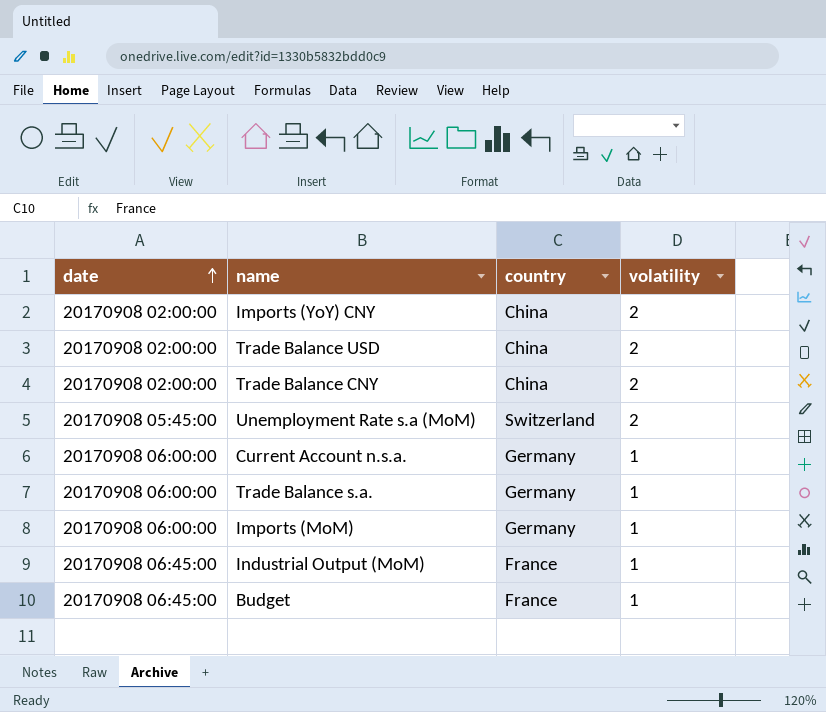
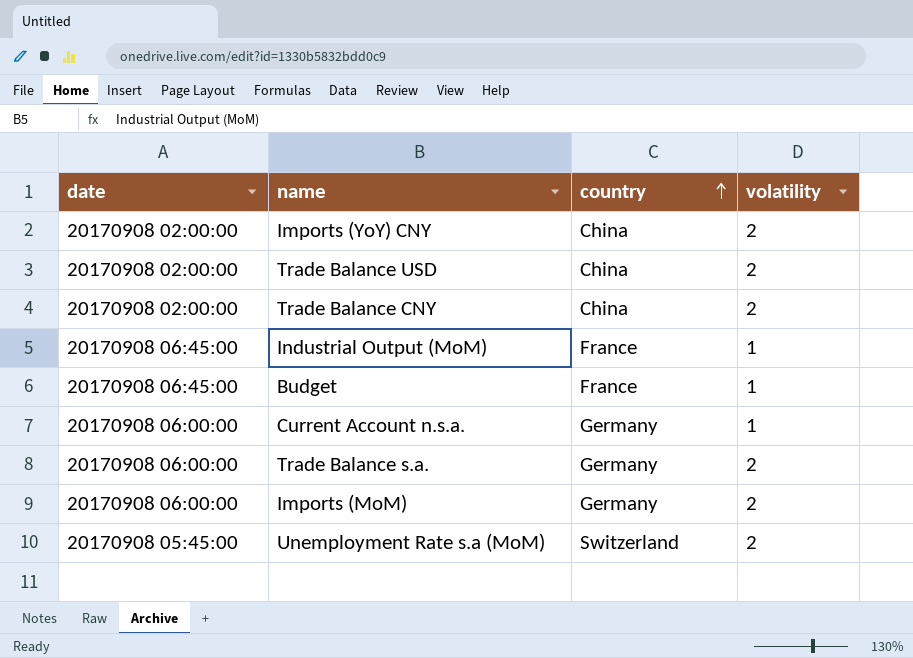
row order: date ascending -> country ascending
Trade Balance s.a. | volatility: 1 -> 2
Imports (MoM) | volatility: 1 -> 2

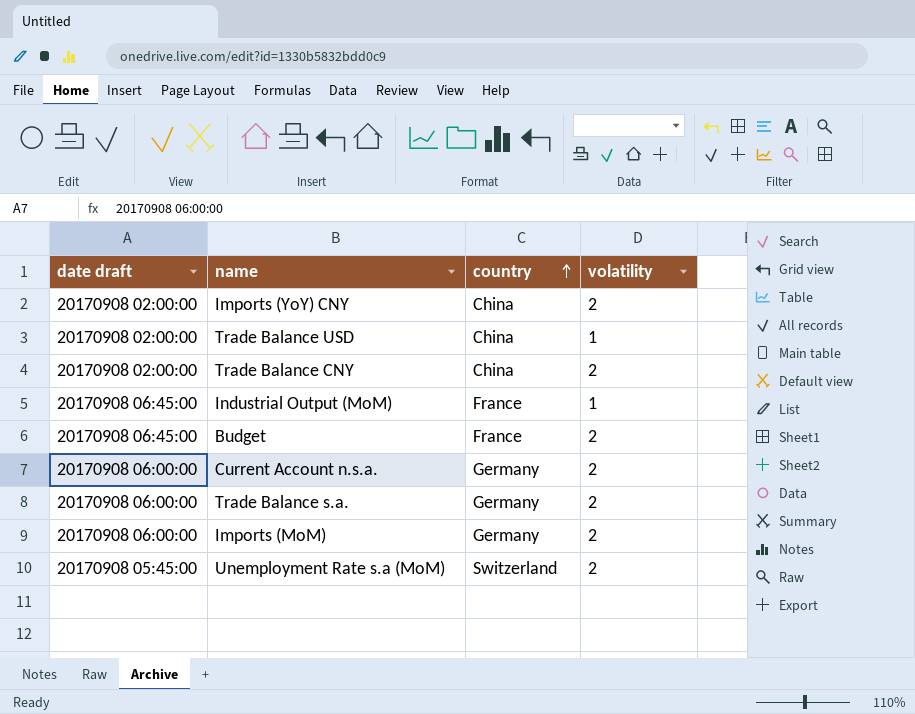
column name: date -> date draft
Trade Balance USD | volatility: 2 -> 1
Budget | volatility: 1 -> 2
Current Account n.s.a. | volatility: 1 -> 2

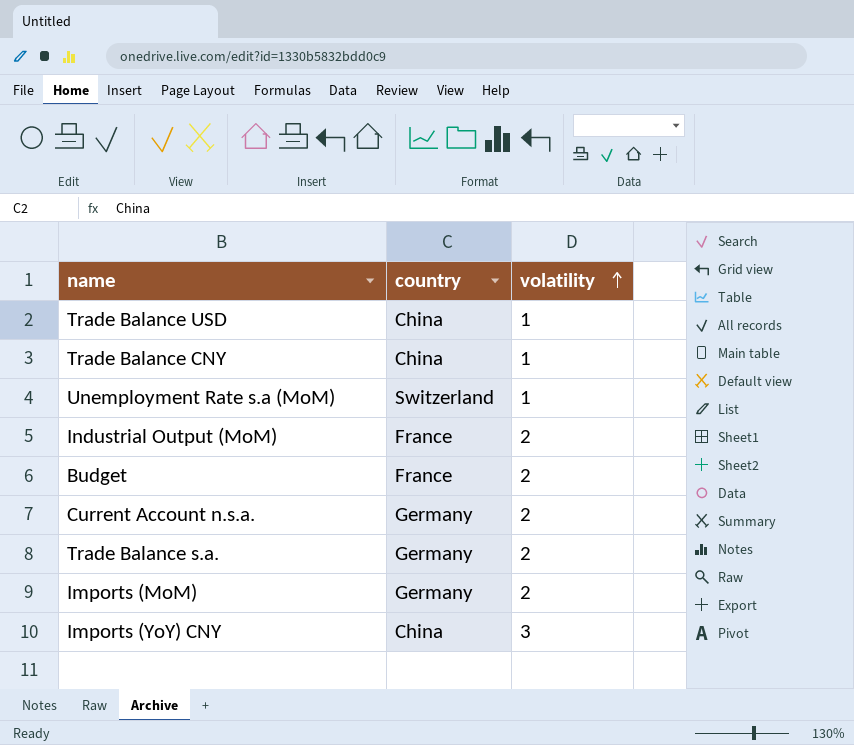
row order: country ascending -> volatility ascending
column date draft | position: 1 -> none
Trade Balance CNY | volatility: 2 -> 1
Unemployment Rate s.a (MoM) | volatility: 2 -> 1
Industrial Output (MoM) | volatility: 1 -> 2
Imports (YoY) CNY | volatility: 2 -> 3

